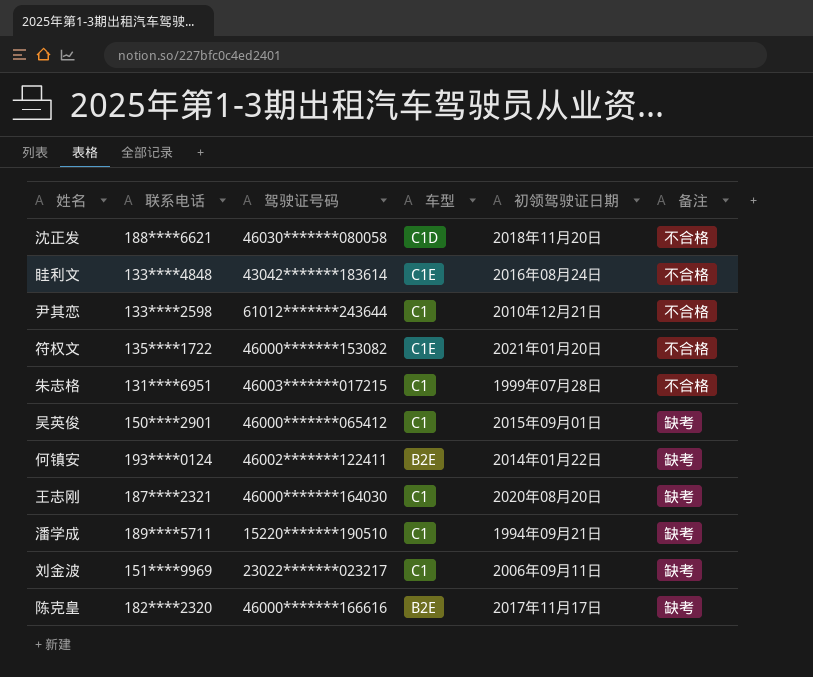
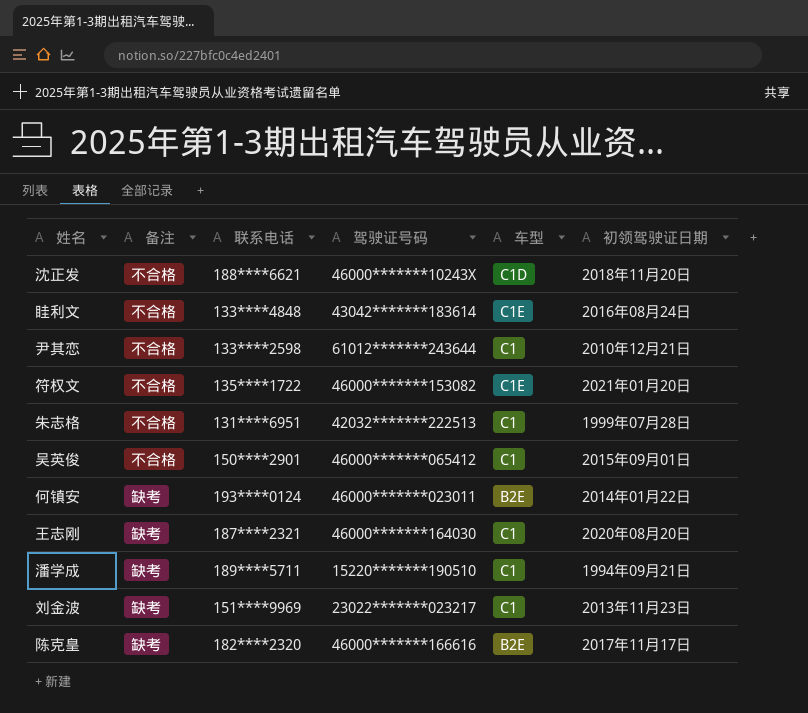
column 备注 | position: 6 -> 2
沈正发 | 驾驶证号码: 46030*******080058 -> 46000*******10243X
朱志格 | 驾驶证号码: 46003*******017215 -> 42032*******222513
吴英俊 | 备注: 缺考 -> 不合格
何镇安 | 驾驶证号码: 46002*******122411 -> 46000*******023011
刘金波 | 初领驾驶证日期: 2006年09月11日 -> 2013年11月23日

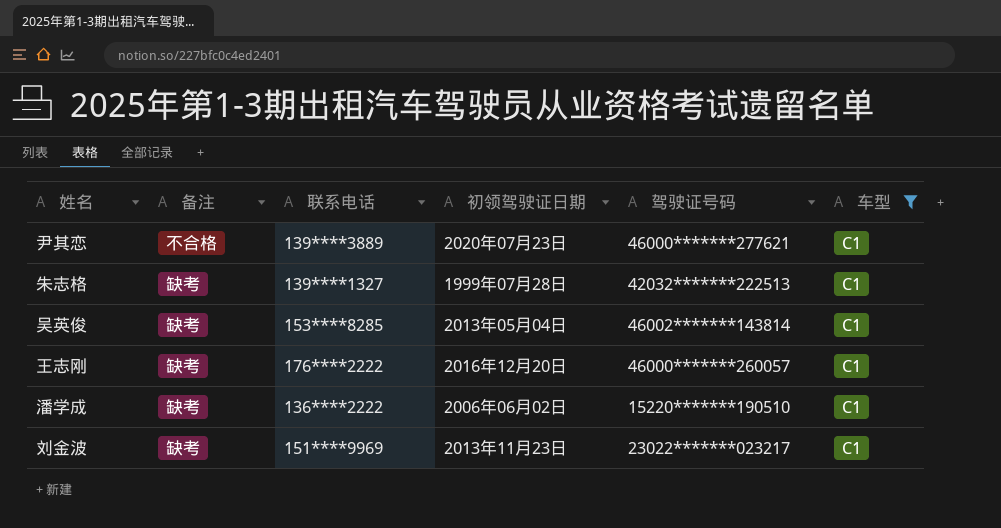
filter: none -> 车型 = C1
column 初领驾驶证日期 | position: 6 -> 4
尹其恋 | 联系电话: 133****2598 -> 139****3889
尹其恋 | 初领驾驶证日期: 2010年12月21日 -> 2020年07月23日
尹其恋 | 驾驶证号码: 61012*******243644 -> 46000*******277621
朱志格 | 备注: 不合格 -> 缺考
朱志格 | 联系电话: 131****6951 -> 139****1327
吴英俊 | 备注: 不合格 -> 缺考
吴英俊 | 联系电话: 150****2901 -> 153****8285
吴英俊 | 初领驾驶证日期: 2015年09月01日 -> 2013年05月04日
吴英俊 | 驾驶证号码: 46000*******065412 -> 46002*******143814
王志刚 | 联系电话: 187****2321 -> 176****2222
王志刚 | 初领驾驶证日期: 2020年08月20日 -> 2016年12月20日
王志刚 | 驾驶证号码: 46000*******164030 -> 46000*******260057
潘学成 | 联系电话: 189****5711 -> 136****2222
潘学成 | 初领驾驶证日期: 1994年09月21日 -> 2006年06月02日

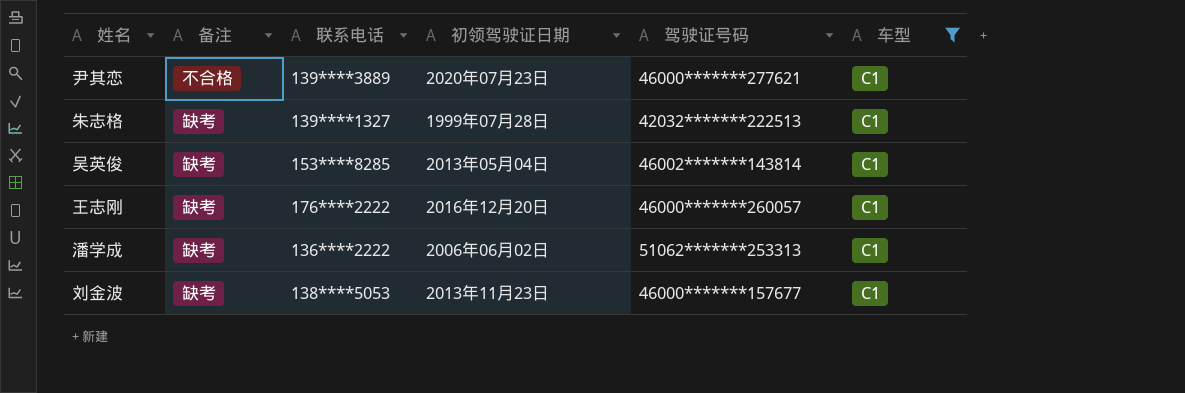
潘学成 | 驾驶证号码: 15220*******190510 -> 51062*******253313
刘金波 | 联系电话: 151****9969 -> 138****5053
刘金波 | 驾驶证号码: 23022*******023217 -> 46000*******157677

